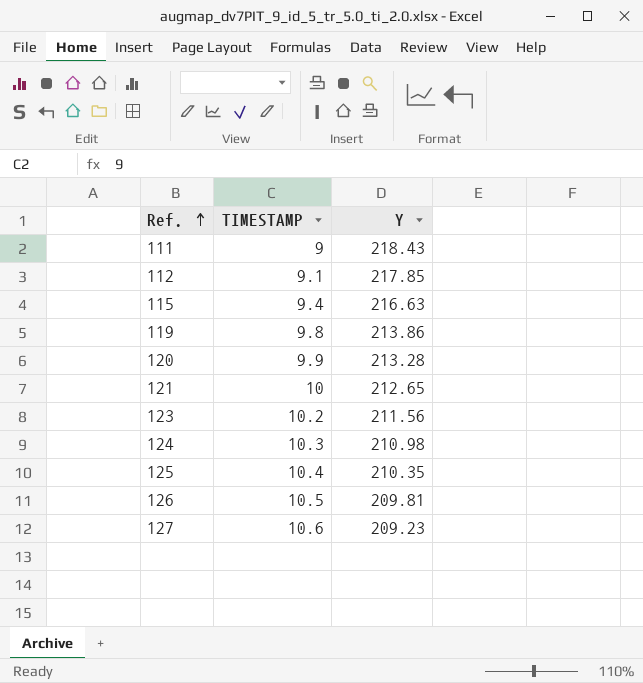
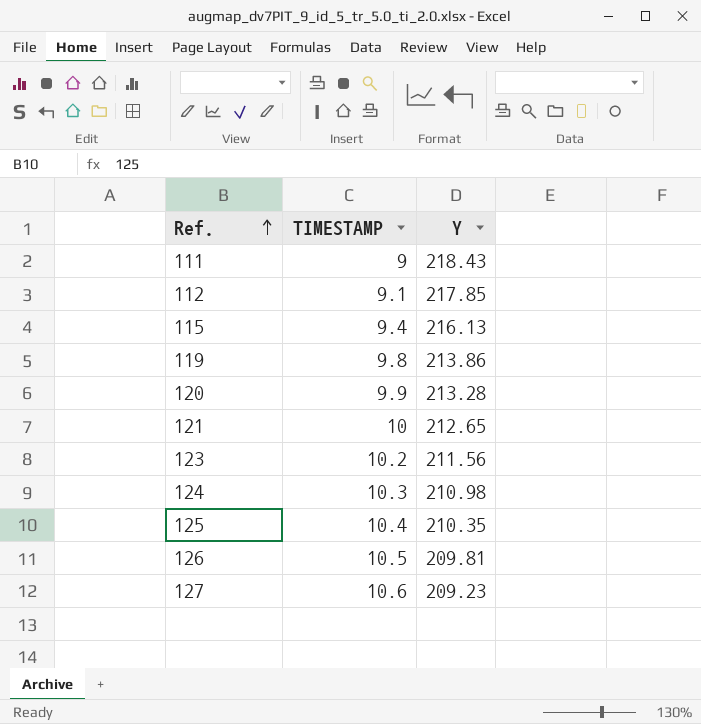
115 | Y: 216.63 -> 216.13

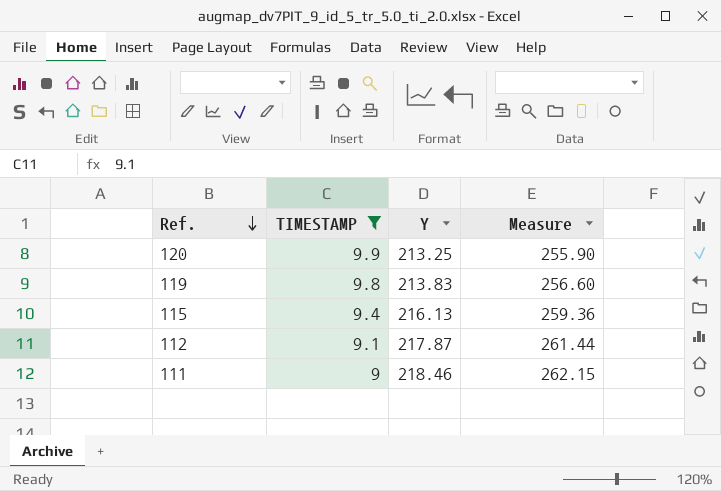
filter: none -> TIMESTAMP <= 9.9
row order: Ref. ascending -> Ref. descending
column Measure | formula: none -> [Y] * 1.2
120 | Y: 213.28 -> 213.25
119 | Y: 213.86 -> 213.83
112 | Y: 217.85 -> 217.87
111 | Y: 218.43 -> 218.46

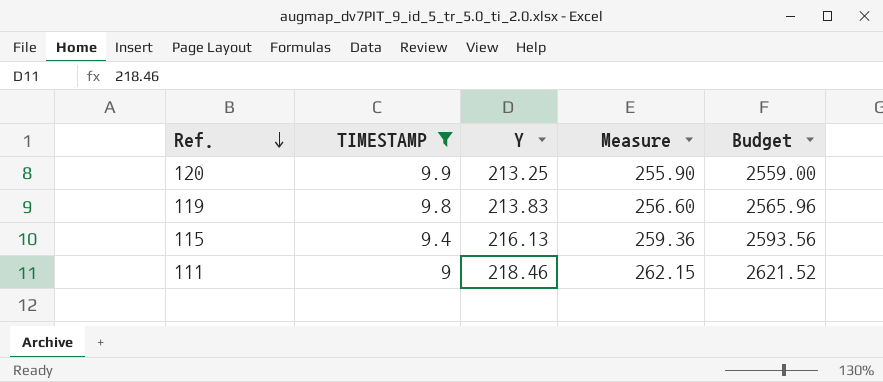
column Budget | formula: none -> [Y] * 12
row 112: 9.1 | 217.87 | 261.44 -> none

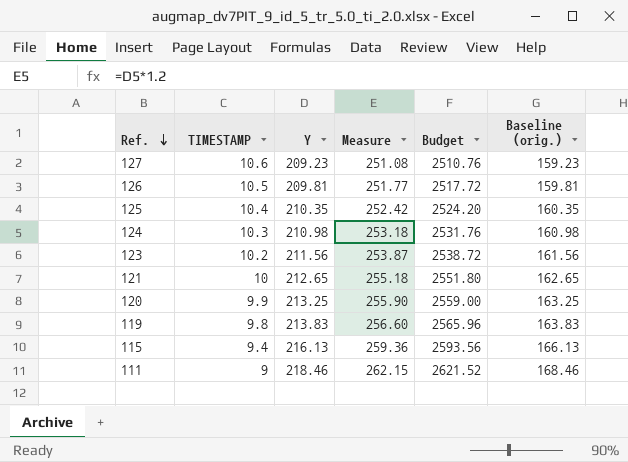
filter: TIMESTAMP <= 9.9 -> none
column Baseline (orig.) | formula: none -> [Y] - 50

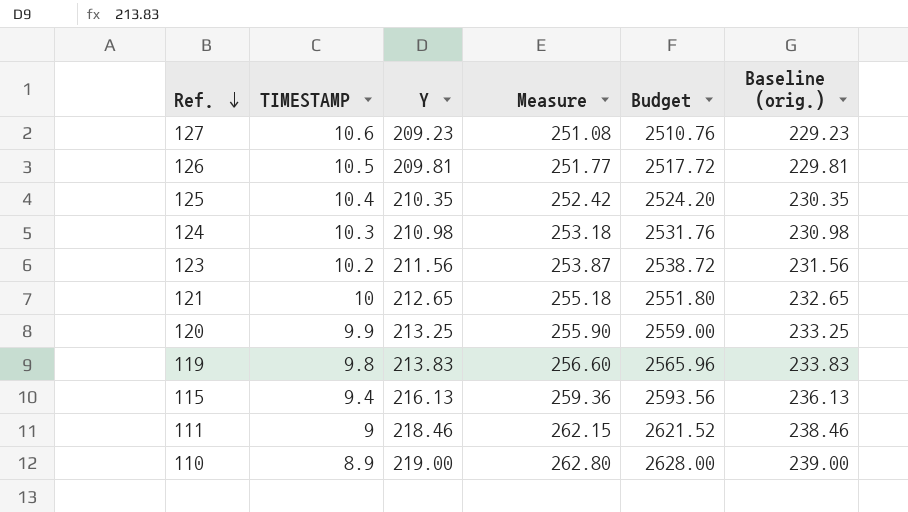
column Baseline (orig.) | formula: [Y] - 50 -> [Y] + 20
row 110: none -> 8.9 | 219.00 | 262.80 | 2628.00 | 239.00

